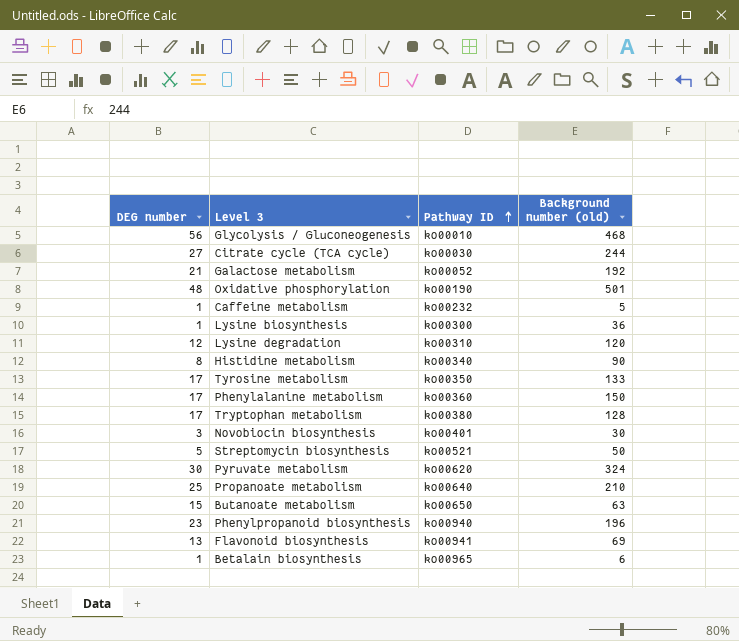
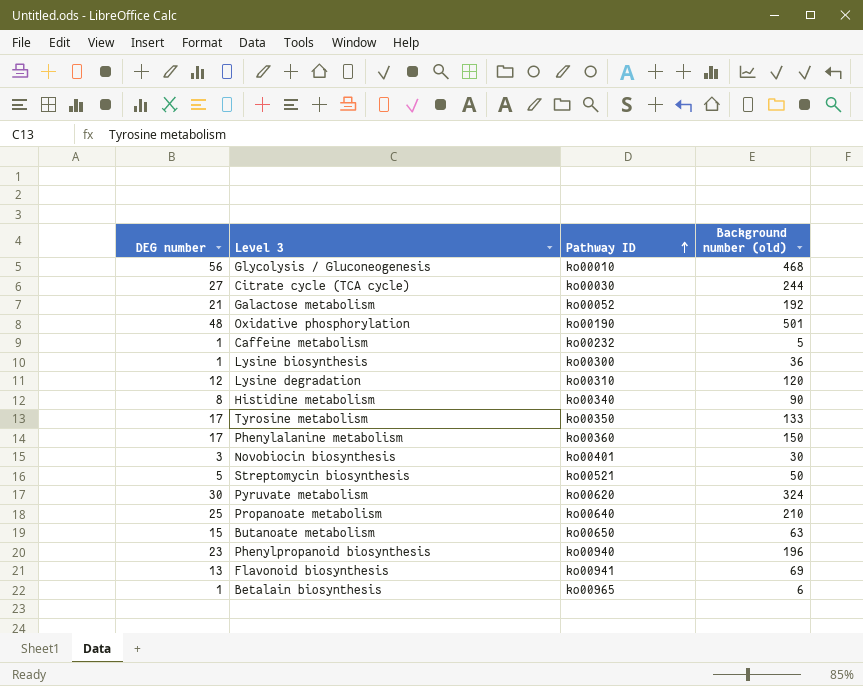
row Tryptophan metabolism: 17 | ko00380 | 128 -> none

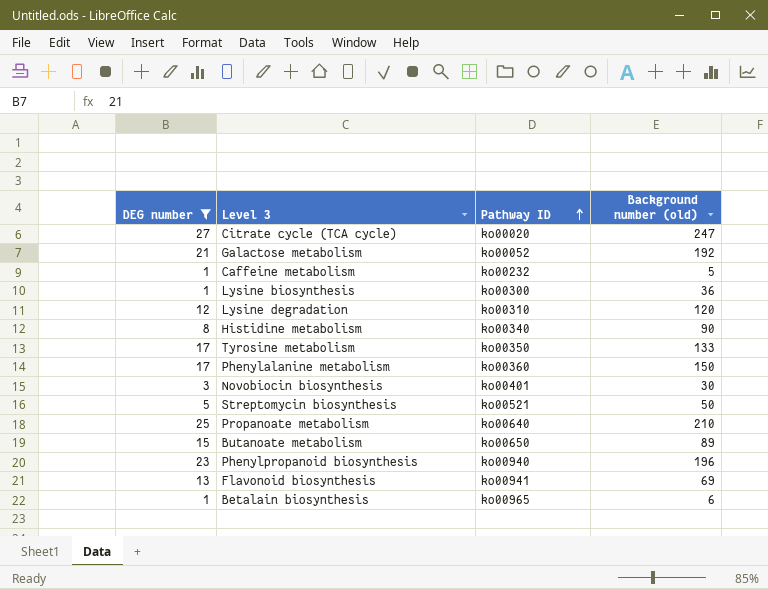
filter: none -> DEG number <= 27
Citrate cycle (TCA cycle) | Pathway ID: ko00030 -> ko00020
Citrate cycle (TCA cycle) | Background number (old): 244 -> 247
Butanoate metabolism | Background number (old): 63 -> 89

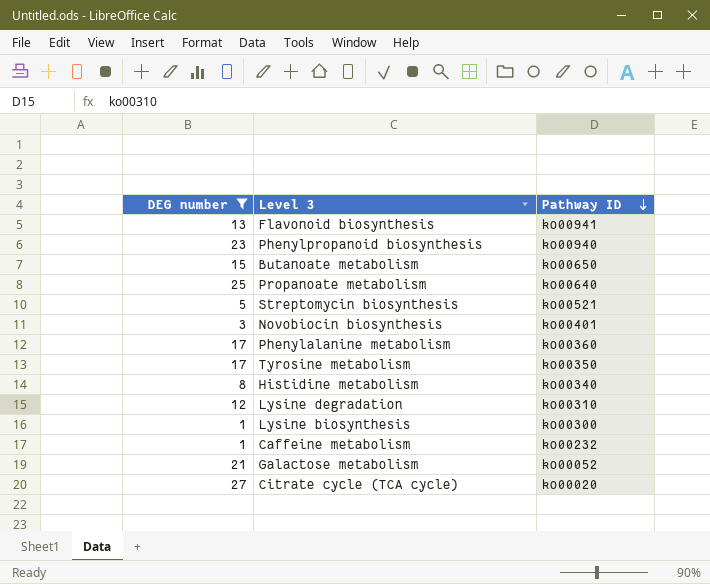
row order: Pathway ID ascending -> Pathway ID descending
column Background number (old) | position: 4 -> none
row Betalain biosynthesis: 1 | ko00965 | 6 -> none

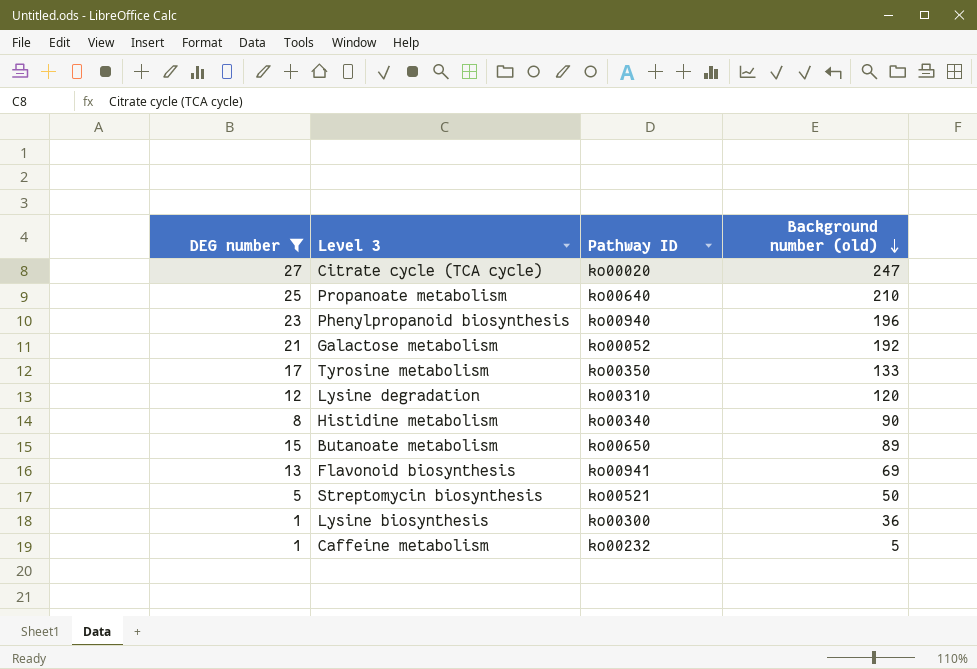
row order: Pathway ID descending -> Background number (old) descending
column Background number (old) | position: none -> 4
row Novobiocin biosynthesis: 3 | ko00401 -> none
row Phenylalanine metabolism: 17 | ko00360 -> none

